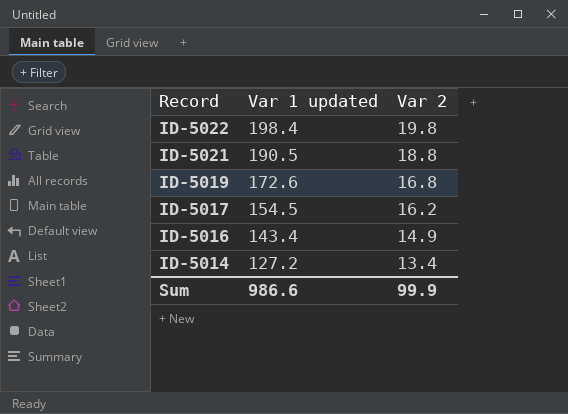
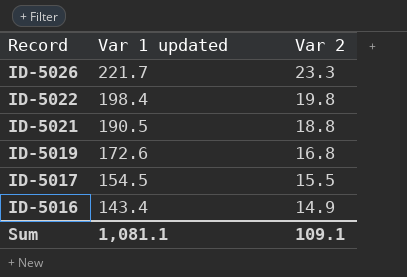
row ID-5014: 127.2 | 13.4 -> none
row ID-5026: none -> 221.7 | 23.3
ID-5017 | Var 2: 16.2 -> 15.5
Sum | Var 1 updated: 986.6 -> 1,081.1
Sum | Var 2: 99.9 -> 109.1

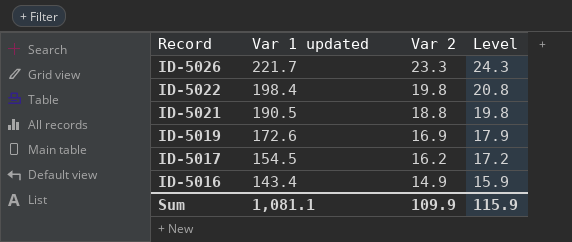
column Level | formula: none -> [Var 2] + 1
ID-5019 | Var 2: 16.8 -> 16.9
ID-5017 | Var 2: 15.5 -> 16.2
Sum | Var 2: 109.1 -> 109.9

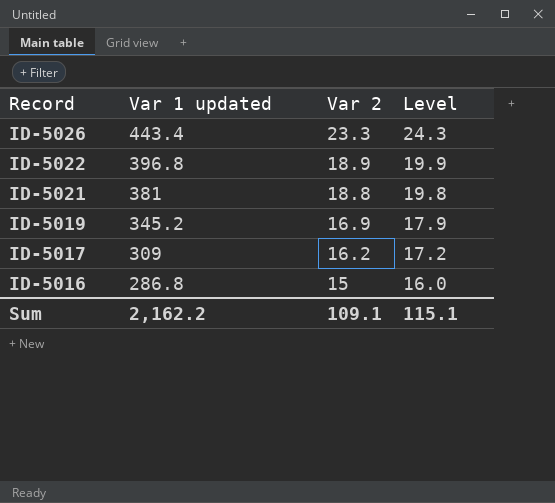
ID-5026 | Var 1 updated: 221.7 -> 443.4
ID-5022 | Var 1 updated: 198.4 -> 396.8
ID-5022 | Var 2: 19.8 -> 18.9
ID-5022 | Level: 20.8 -> 19.9
ID-5021 | Var 1 updated: 190.5 -> 381
ID-5019 | Var 1 updated: 172.6 -> 345.2
ID-5017 | Var 1 updated: 154.5 -> 309
ID-5016 | Var 1 updated: 143.4 -> 286.8
ID-5016 | Var 2: 14.9 -> 15
ID-5016 | Level: 15.9 -> 16.0
Sum | Var 1 updated: 1,081.1 -> 2,162.2
Sum | Var 2: 109.9 -> 109.1
Sum | Level: 115.9 -> 115.1

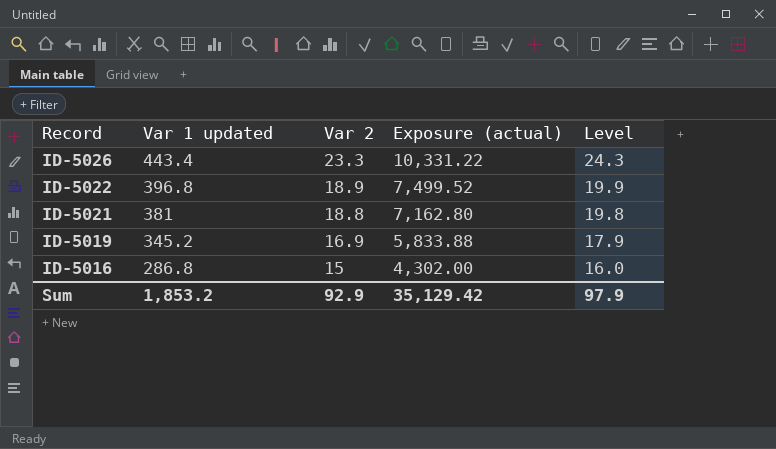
column Exposure (actual) | formula: none -> [Var 1 updated] * [Var 2]
row ID-5017: 309 | 16.2 | 17.2 -> none
Sum | Var 1 updated: 2,162.2 -> 1,853.2
Sum | Var 2: 109.1 -> 92.9
Sum | Level: 115.1 -> 97.9

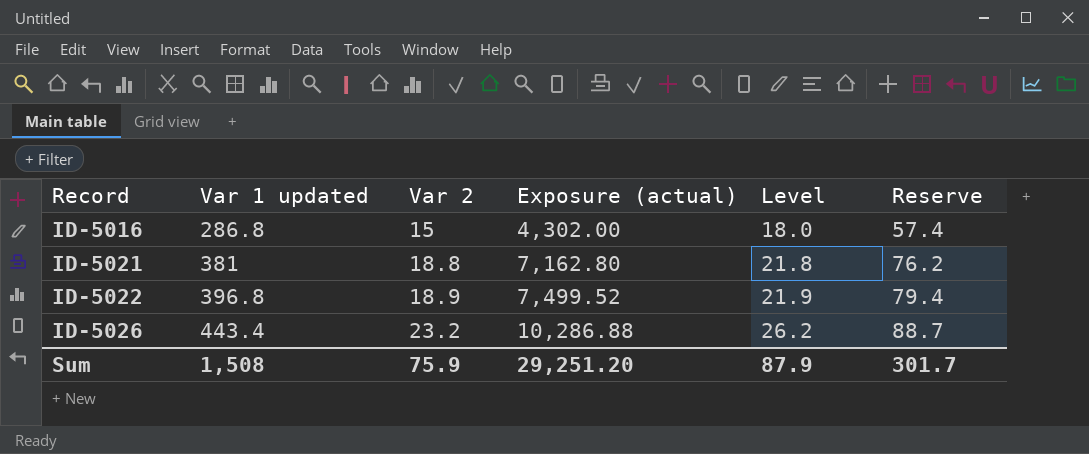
row order: Record descending -> Record ascending
column Level | formula: [Var 2] + 1 -> [Var 2] + 3
column Reserve | formula: none -> [Var 1 updated] * 0.2
row ID-5019: 345.2 | 16.9 | 5,833.88 | 17.9 -> none
ID-5026 | Var 2: 23.3 -> 23.2
ID-5026 | Exposure (actual): 10,331.22 -> 10,286.88
Sum | Var 1 updated: 1,853.2 -> 1,508
Sum | Var 2: 92.9 -> 75.9
Sum | Exposure (actual): 35,129.42 -> 29,251.20
Sum | Level: 97.9 -> 87.9

